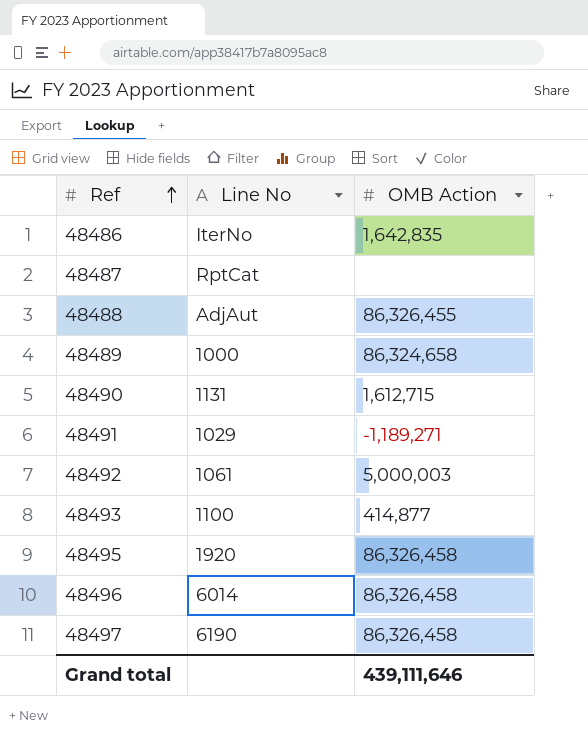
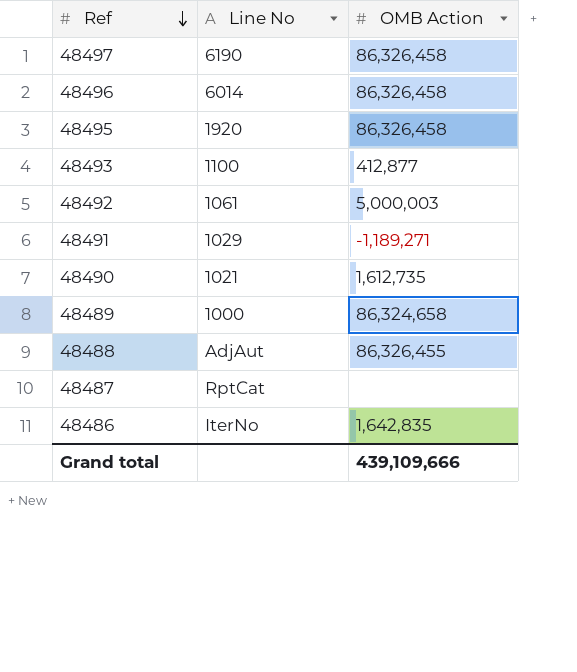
row order: Ref ascending -> Ref descending
48493 | OMB Action: 414,877 -> 412,877
48490 | Line No: 1131 -> 1021
48490 | OMB Action: 1,612,715 -> 1,612,735
Grand total | OMB Action: 439,111,646 -> 439,109,666

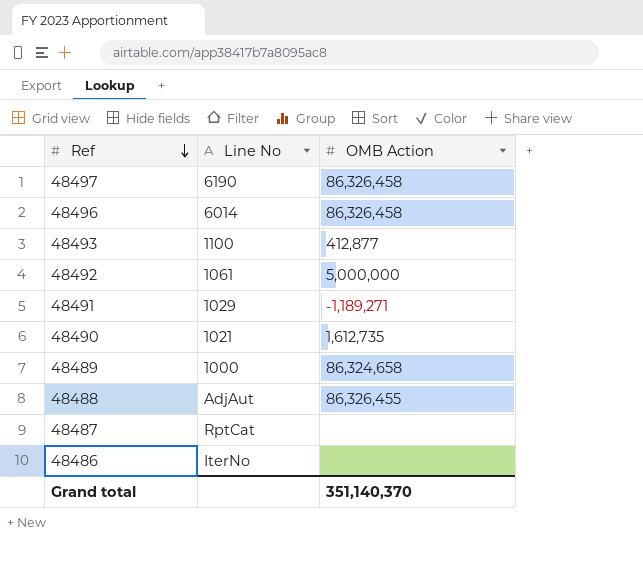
row 48495: 1920 | 86,326,458 -> none
48492 | OMB Action: 5,000,003 -> 5,000,000
48486 | OMB Action: 1,642,835 -> none
Grand total | OMB Action: 439,109,666 -> 351,140,370

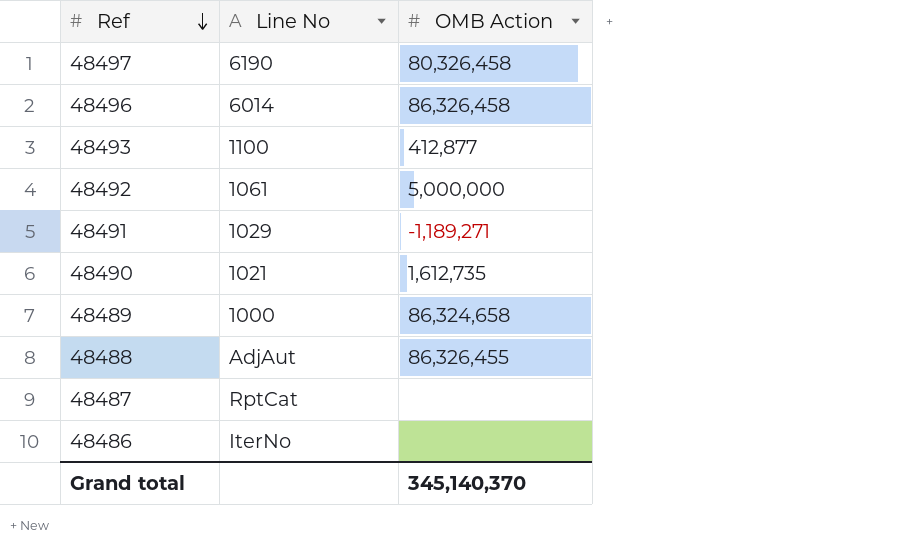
48497 | OMB Action: 86,326,458 -> 80,326,458
Grand total | OMB Action: 351,140,370 -> 345,140,370

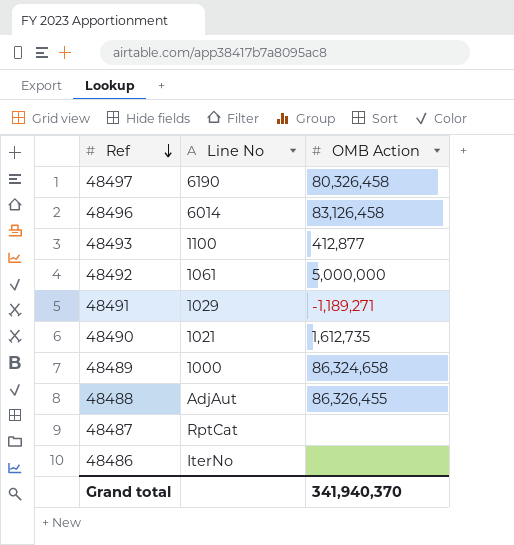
48496 | OMB Action: 86,326,458 -> 83,126,458
Grand total | OMB Action: 345,140,370 -> 341,940,370

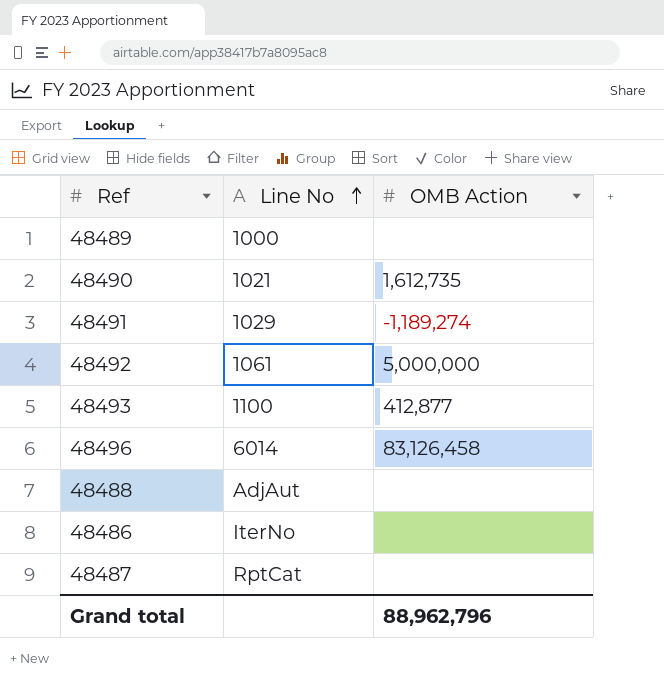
row order: Ref descending -> Line No ascending
row 48497: 6190 | 80,326,458 -> none
48489 | OMB Action: 86,324,658 -> none
48491 | OMB Action: -1,189,271 -> -1,189,274
48488 | OMB Action: 86,326,455 -> none
Grand total | OMB Action: 341,940,370 -> 88,962,796

